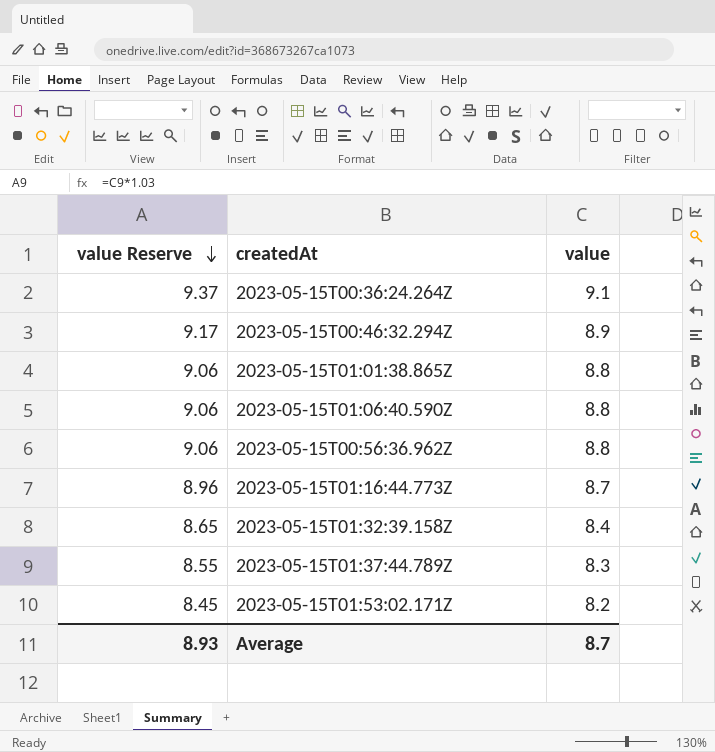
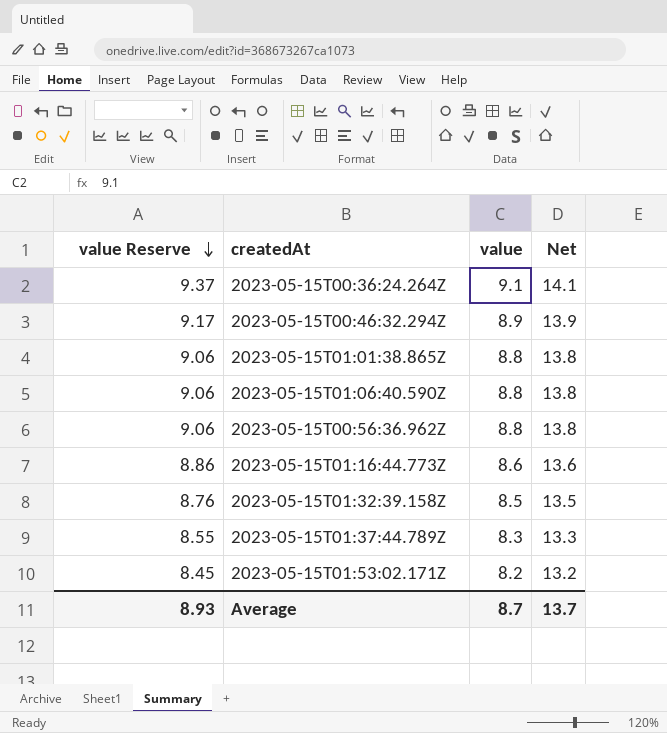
column Net | formula: none -> [value] + 5
2023-05-15T01:16:44.773Z | value Reserve: 8.96 -> 8.86
2023-05-15T01:16:44.773Z | value: 8.7 -> 8.6
2023-05-15T01:32:39.158Z | value Reserve: 8.65 -> 8.76
2023-05-15T01:32:39.158Z | value: 8.4 -> 8.5

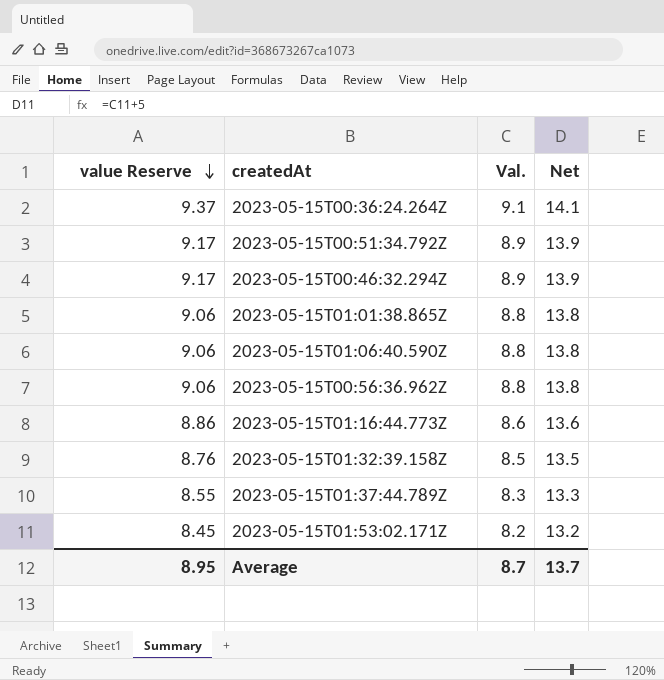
column name: value -> Val.
row 2023-05-15T00:51:34.792Z: none -> 9.17 | 8.9 | 13.9
Average | value Reserve: 8.93 -> 8.95

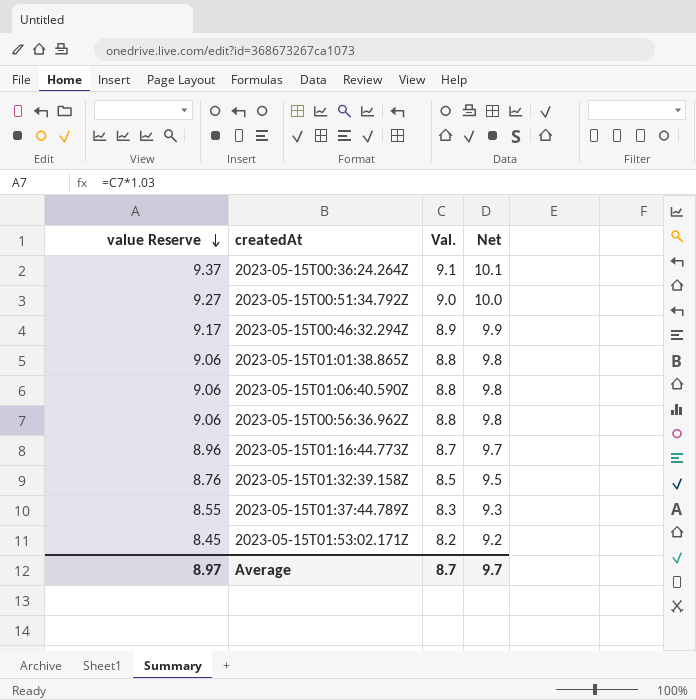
column Net | formula: [Val.] + 5 -> [Val.] + 1
2023-05-15T00:51:34.792Z | value Reserve: 9.17 -> 9.27
2023-05-15T00:51:34.792Z | Val.: 8.9 -> 9.0
2023-05-15T01:16:44.773Z | value Reserve: 8.86 -> 8.96
2023-05-15T01:16:44.773Z | Val.: 8.6 -> 8.7
Average | value Reserve: 8.95 -> 8.97
Average | Net: 13.7 -> 9.7

